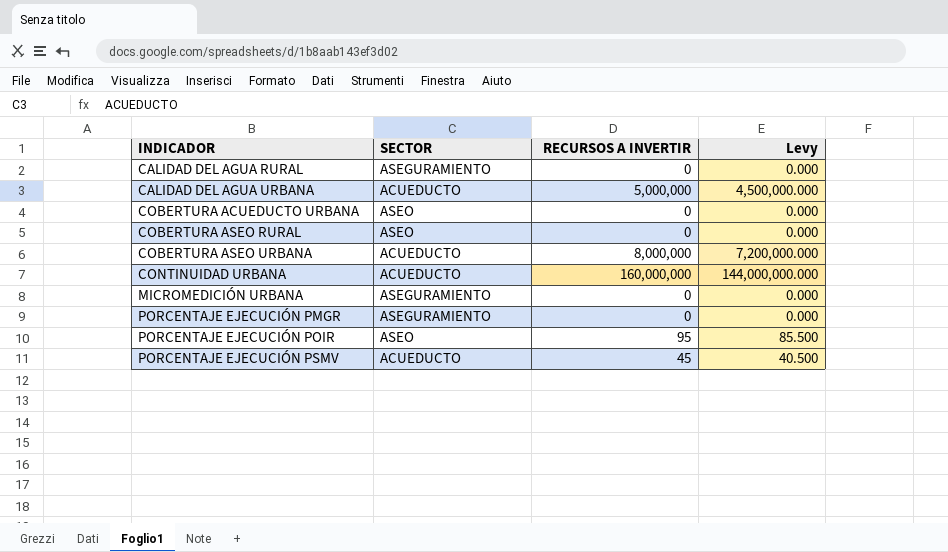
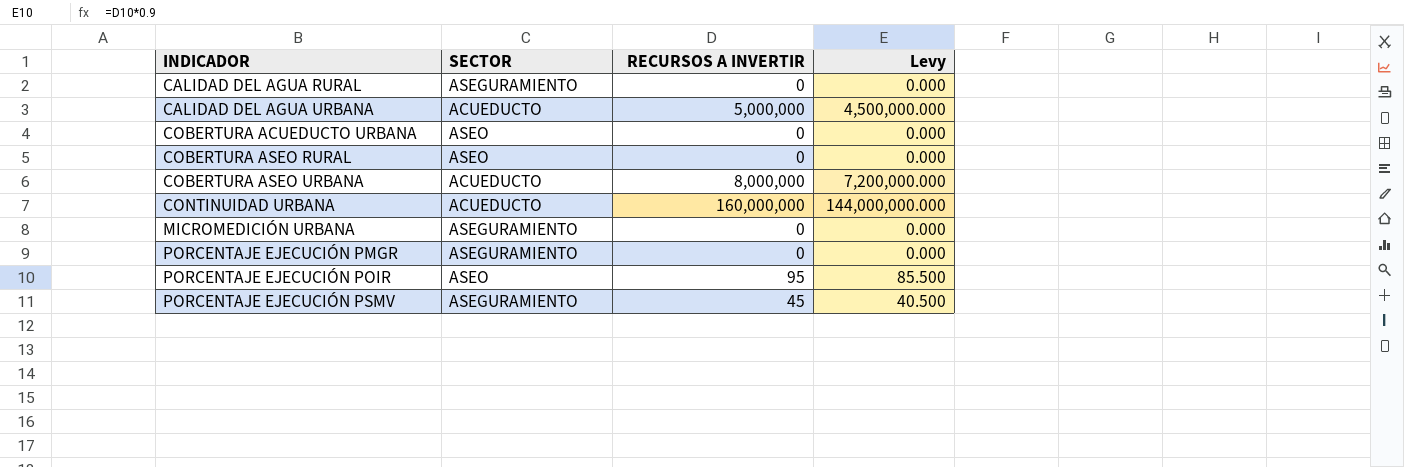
PORCENTAJE EJECUCIÓN PSMV | SECTOR: ACUEDUCTO -> ASEGURAMIENTO

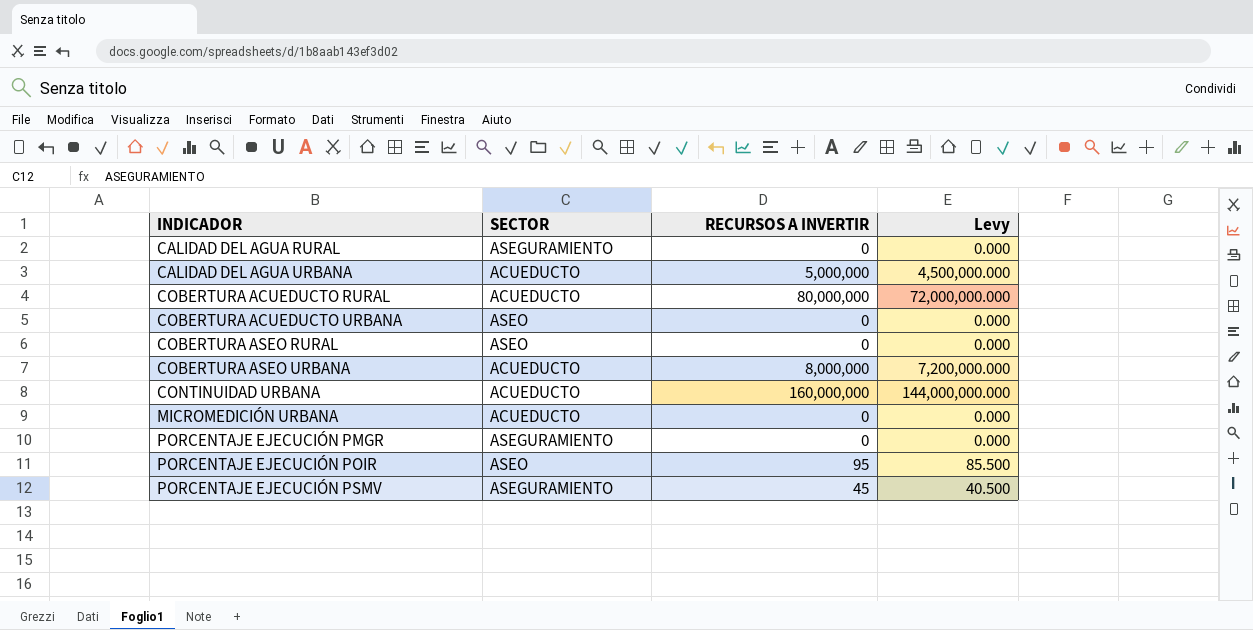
row COBERTURA ACUEDUCTO RURAL: none -> ACUEDUCTO | 80,000,000 | 72,000,000.000
MICROMEDICIÓN URBANA | SECTOR: ASEGURAMIENTO -> ACUEDUCTO

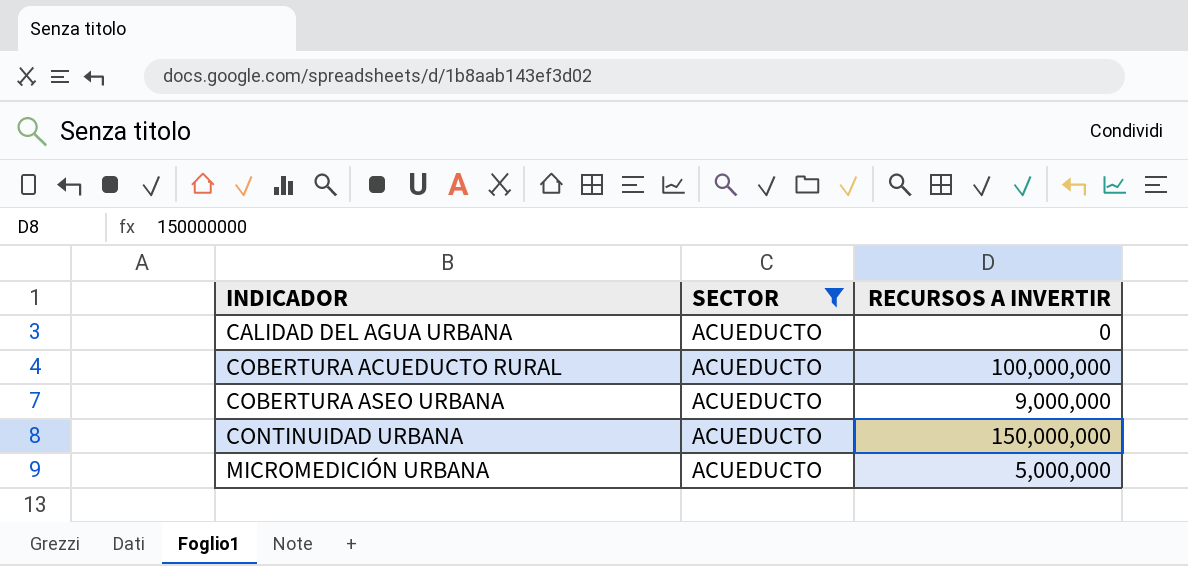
filter: none -> SECTOR = ACUEDUCTO
column Levy | formula: [RECURSOS A INVERTIR] * 0.9 -> none
CALIDAD DEL AGUA URBANA | RECURSOS A INVERTIR: 5,000,000 -> 0
COBERTURA ACUEDUCTO RURAL | RECURSOS A INVERTIR: 80,000,000 -> 100,000,000
COBERTURA ASEO URBANA | RECURSOS A INVERTIR: 8,000,000 -> 9,000,000
CONTINUIDAD URBANA | RECURSOS A INVERTIR: 160,000,000 -> 150,000,000
MICROMEDICIÓN URBANA | RECURSOS A INVERTIR: 0 -> 5,000,000

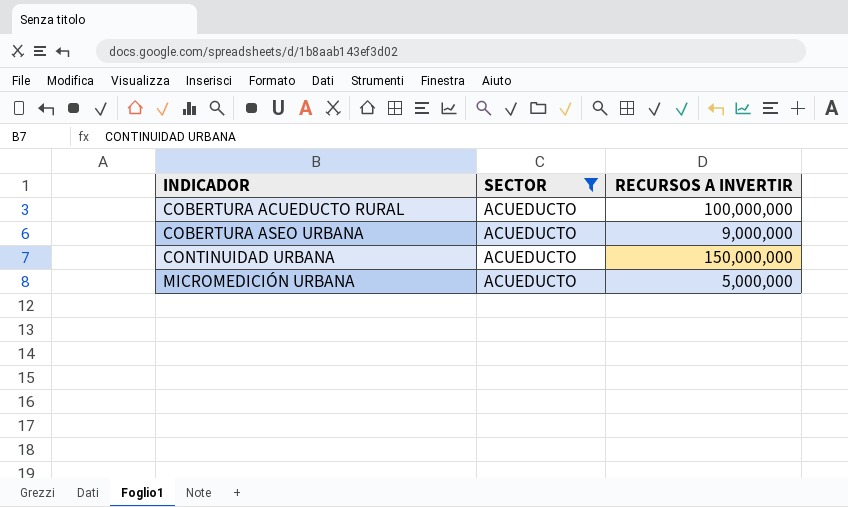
row CALIDAD DEL AGUA URBANA: ACUEDUCTO | 0 -> none

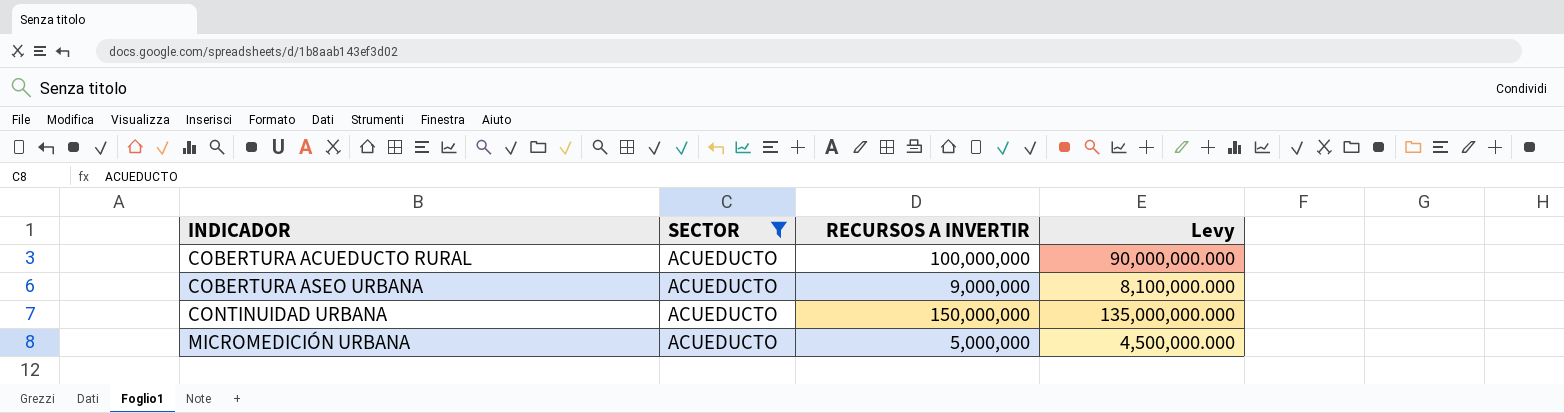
column Levy | formula: none -> [RECURSOS A INVERTIR] * 0.9

